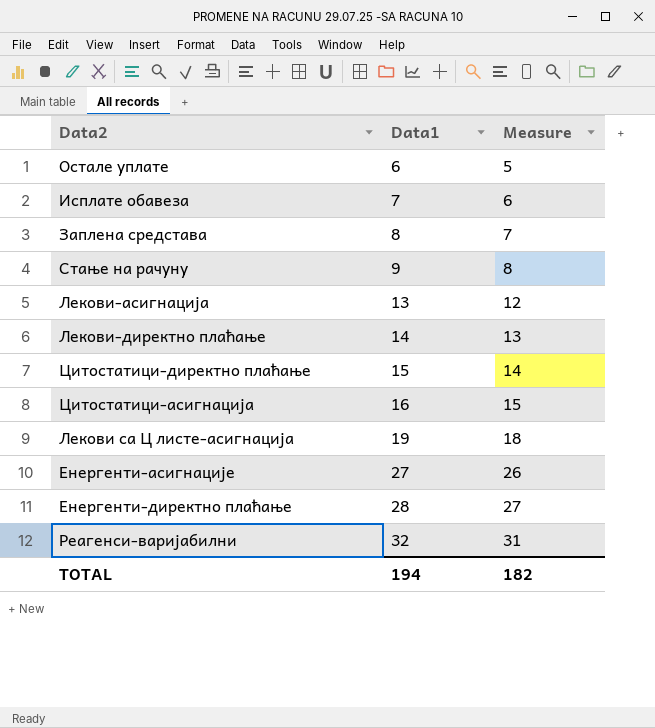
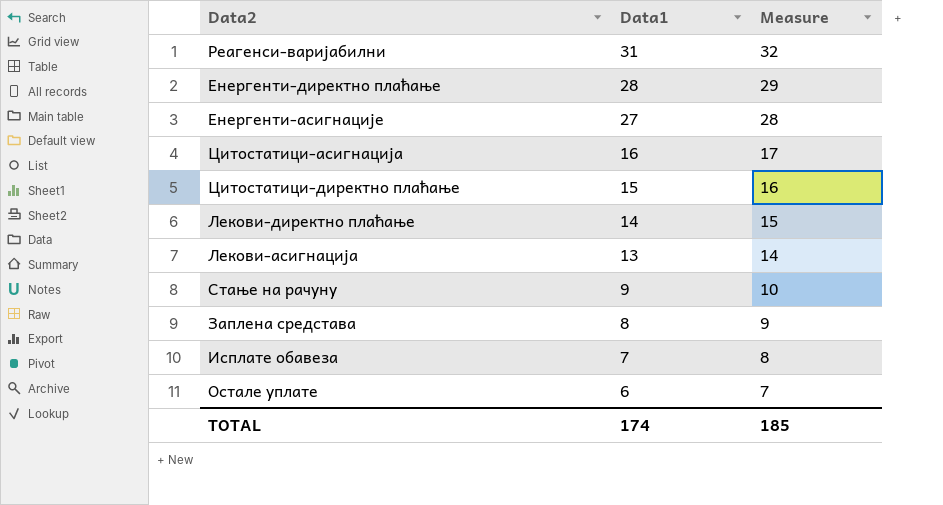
row order: Data1 ascending -> Data1 descending
column Measure | formula: [Data1] - 1 -> [Data1] + 1
row Лекови са Ц листе-асигнација: 19 | 18 -> none
Реагенси-варијабилни | Data1: 32 -> 31
TOTAL | Data1: 194 -> 174
TOTAL | Measure: 182 -> 185

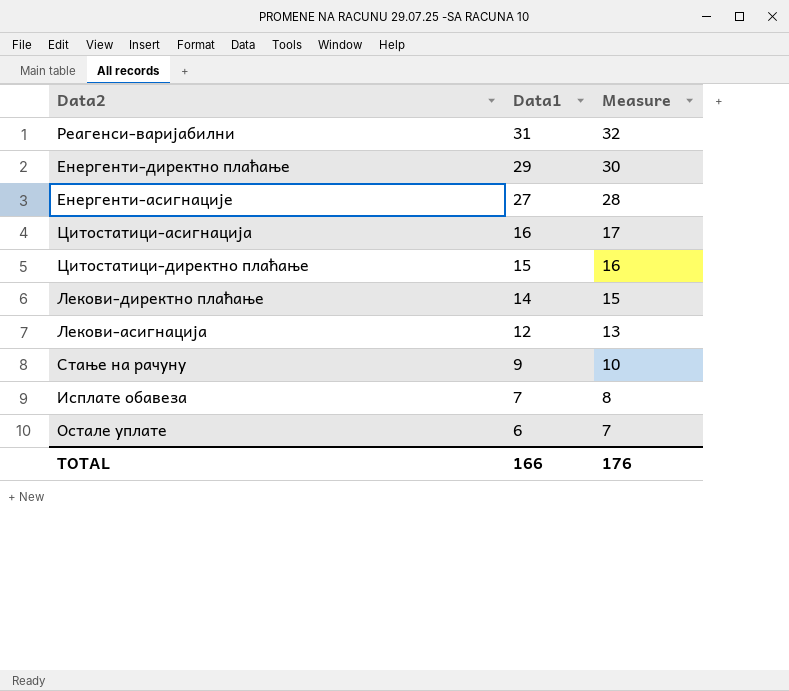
row Заплена средстава: 8 | 9 -> none
Енергенти-директно плаћање | Data1: 28 -> 29
Енергенти-директно плаћање | Measure: 29 -> 30
Лекови-асигнација | Data1: 13 -> 12
Лекови-асигнација | Measure: 14 -> 13
TOTAL | Data1: 174 -> 166
TOTAL | Measure: 185 -> 176

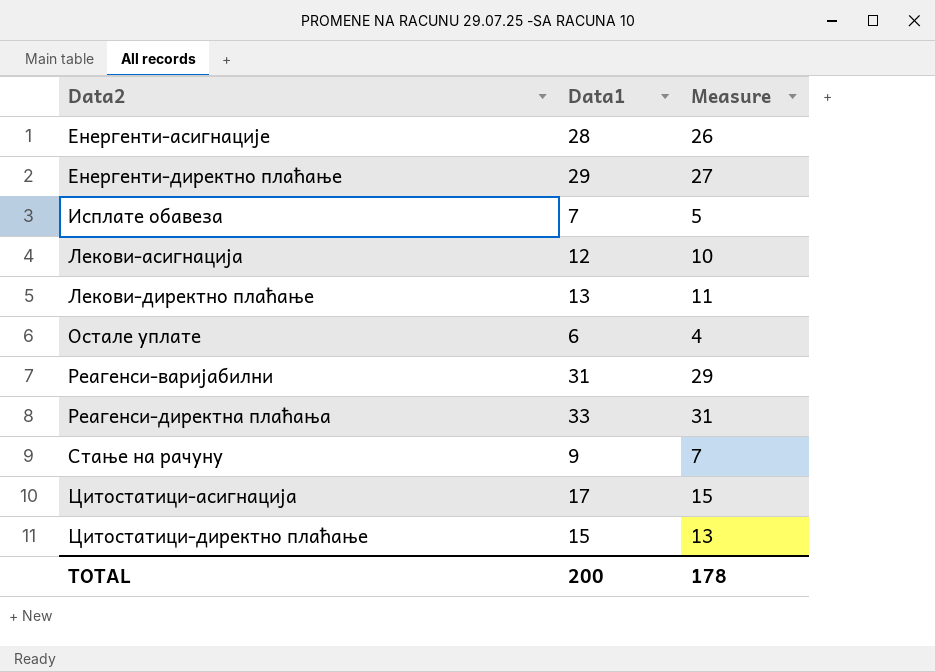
row order: Data1 descending -> Data2 ascending
column Measure | formula: [Data1] + 1 -> [Data1] - 2
Енергенти-асигнације | Data1: 27 -> 28
Лекови-директно плаћање | Data1: 14 -> 13
row Реагенси-директна плаћања: none -> 33 | 31
Цитостатици-асигнација | Data1: 16 -> 17
TOTAL | Data1: 166 -> 200
TOTAL | Measure: 176 -> 178

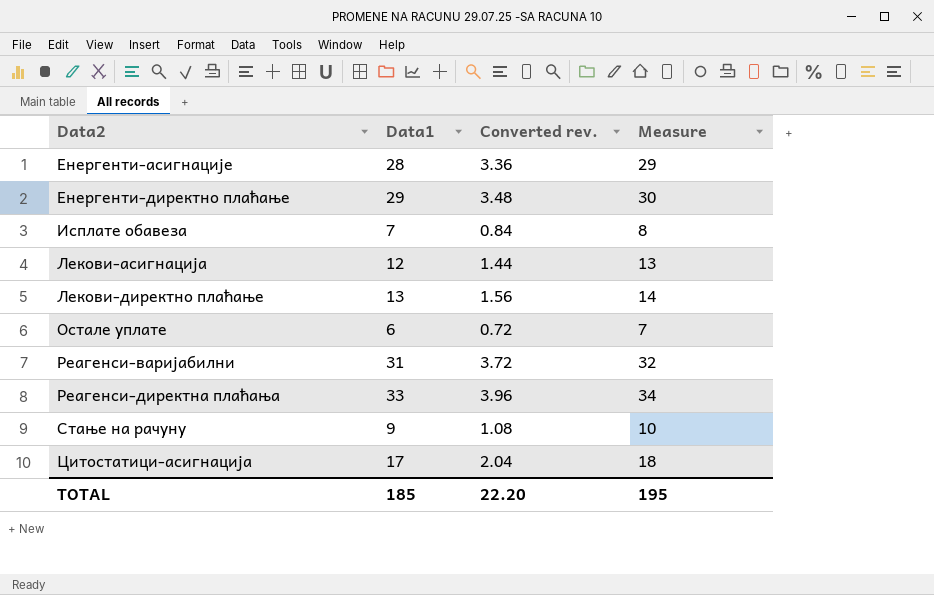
column Converted rev. | formula: none -> [Data1] * 0.12
column Measure | formula: [Data1] - 2 -> [Data1] + 1
row Цитостатици-директно плаћање: 15 | 13 -> none
TOTAL | Data1: 200 -> 185
TOTAL | Measure: 178 -> 195

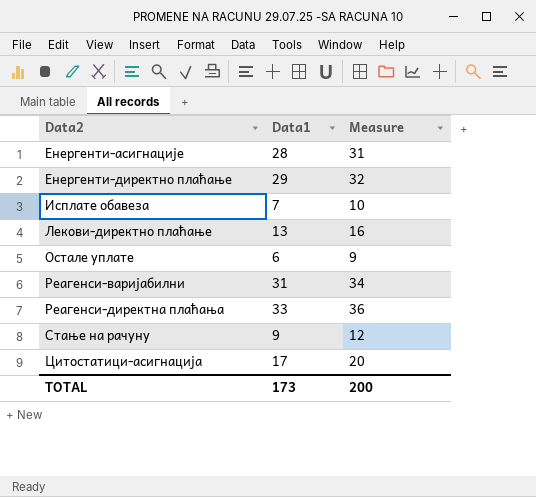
column Converted rev. | formula: [Data1] * 0.12 -> none
column Measure | formula: [Data1] + 1 -> [Data1] + 3
row Лекови-асигнација: 12 | 1.44 | 13 -> none
TOTAL | Data1: 185 -> 173
TOTAL | Measure: 195 -> 200

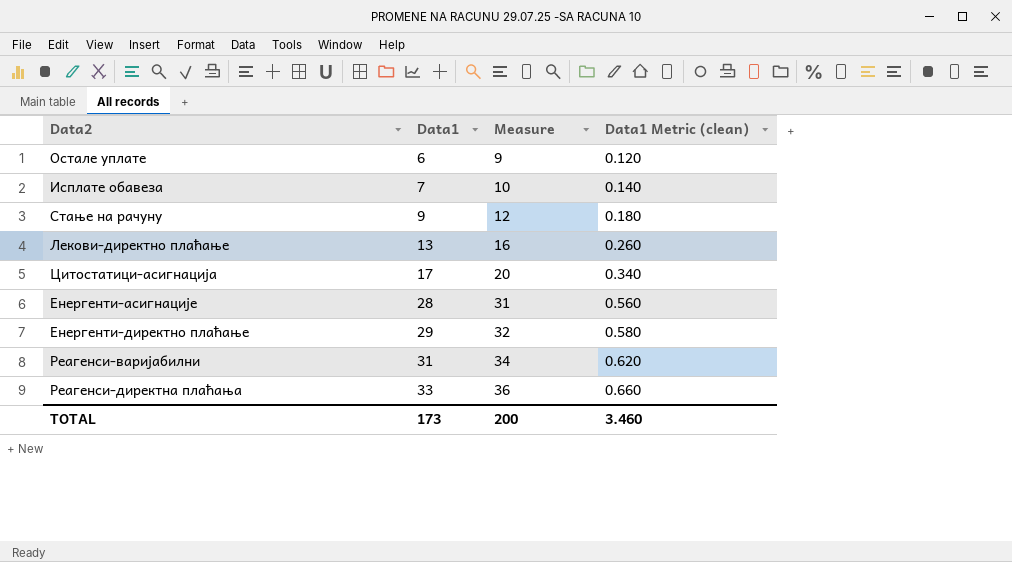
row order: Data2 ascending -> Data1 ascending
column Data1 Metric (clean) | formula: none -> [Data1] * 0.02

